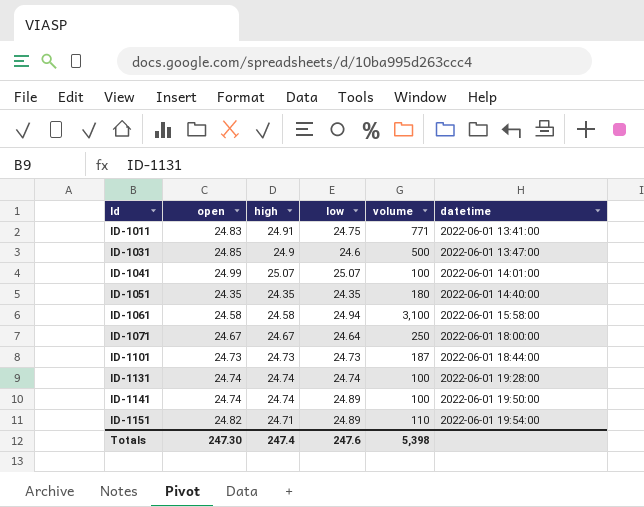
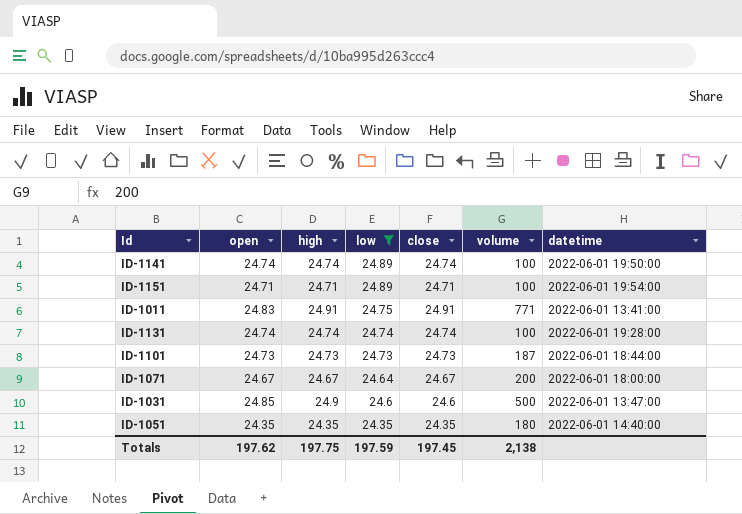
filter: none -> low <= 24.89
row order: Id ascending -> low descending
column close | position: none -> 5
ID-1151 | open: 24.82 -> 24.71
ID-1151 | volume: 110 -> 100
ID-1071 | volume: 250 -> 200
Totals | open: 247.30 -> 197.62
Totals | high: 247.4 -> 197.75
Totals | low: 247.6 -> 197.59
Totals | volume: 5,398 -> 2,138

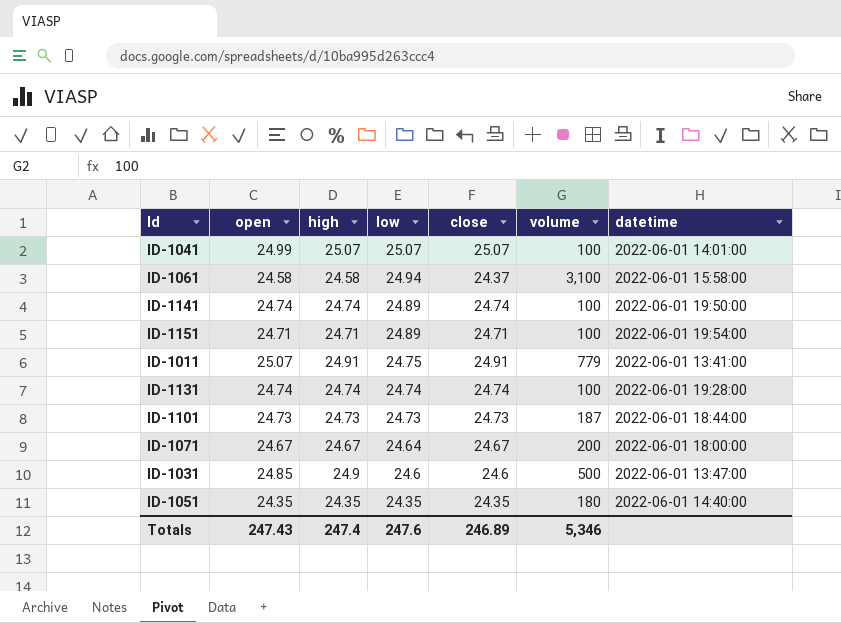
filter: low <= 24.89 -> none
ID-1011 | open: 24.83 -> 25.07
ID-1011 | volume: 771 -> 779
Totals | open: 197.62 -> 247.43
Totals | high: 197.75 -> 247.4
Totals | low: 197.59 -> 247.6
Totals | close: 197.45 -> 246.89
Totals | volume: 2,138 -> 5,346

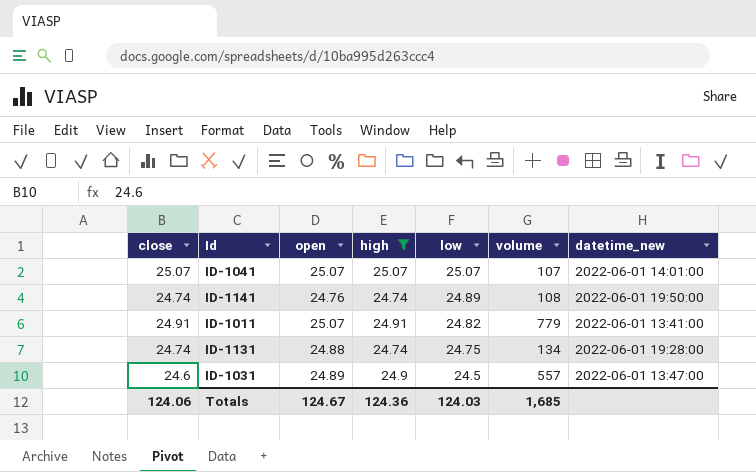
filter: none -> high >= 24.74
column close | position: 5 -> 1
column name: datetime -> datetime_new
ID-1041 | open: 24.99 -> 25.07
ID-1041 | volume: 100 -> 107
ID-1141 | open: 24.74 -> 24.76
ID-1141 | volume: 100 -> 108
ID-1011 | low: 24.75 -> 24.82
ID-1131 | open: 24.74 -> 24.88
ID-1131 | low: 24.74 -> 24.75
ID-1131 | volume: 100 -> 134
ID-1031 | open: 24.85 -> 24.89
ID-1031 | low: 24.6 -> 24.5
ID-1031 | volume: 500 -> 557
Totals | close: 246.89 -> 124.06
Totals | open: 247.43 -> 124.67
Totals | high: 247.4 -> 124.36
Totals | low: 247.6 -> 124.03
Totals | volume: 5,346 -> 1,685

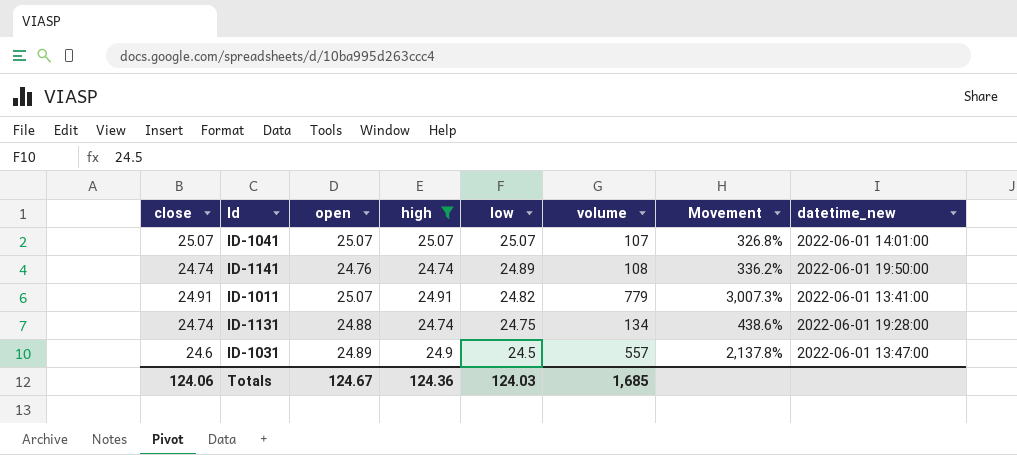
column Movement | formula: none -> ([volume] - [open]) / [open]

